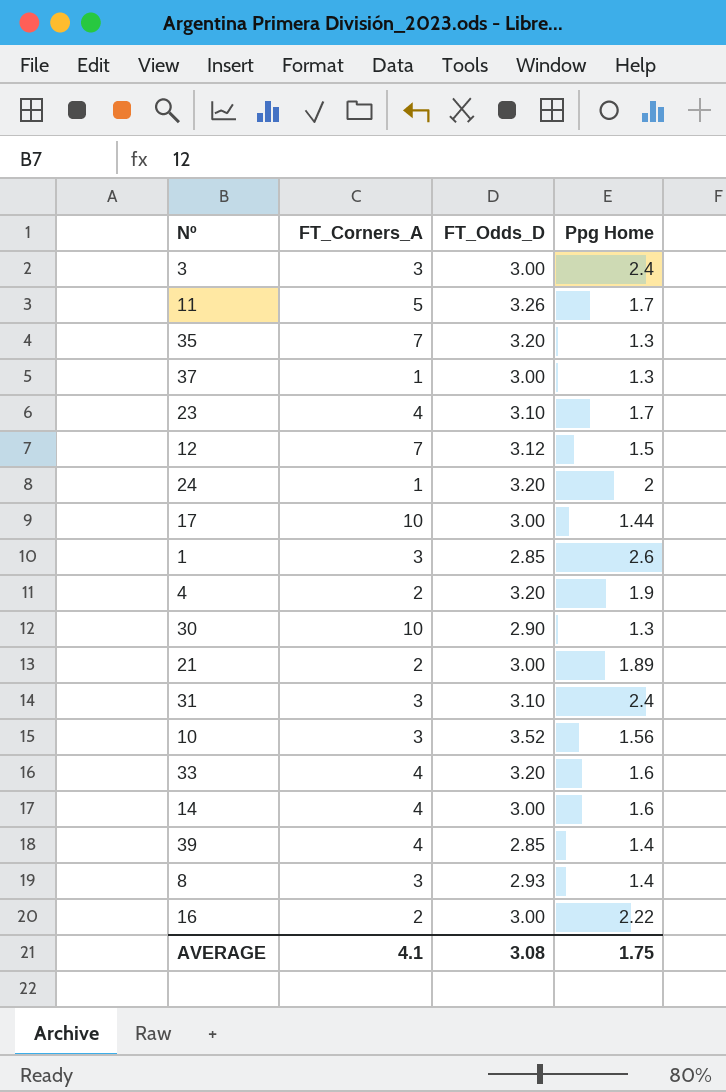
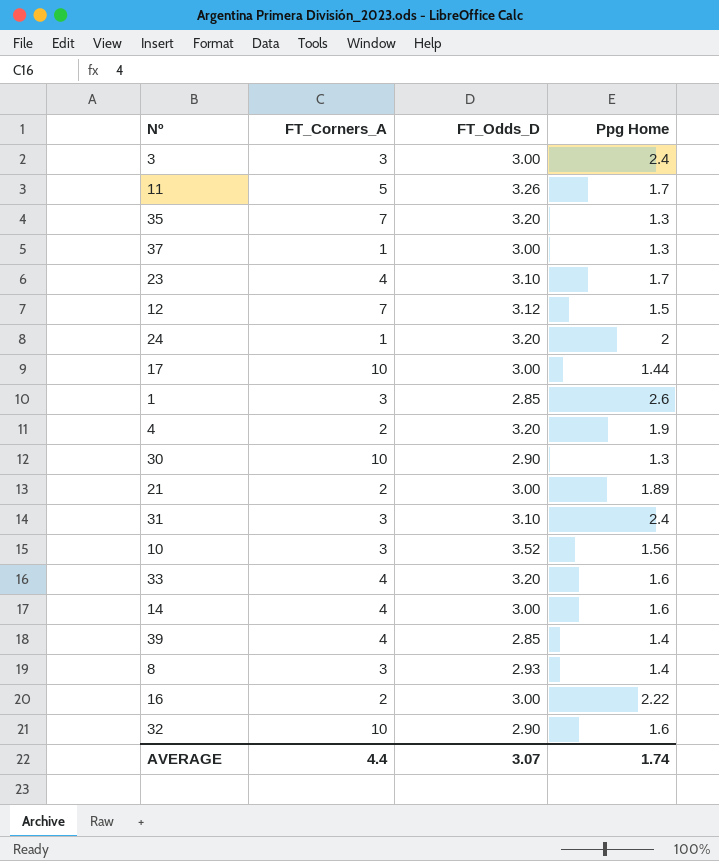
row 32: none -> 10 | 2.90 | 1.6
AVERAGE | FT_Corners_A: 4.1 -> 4.4
AVERAGE | FT_Odds_D: 3.08 -> 3.07
AVERAGE | Ppg Home: 1.75 -> 1.74

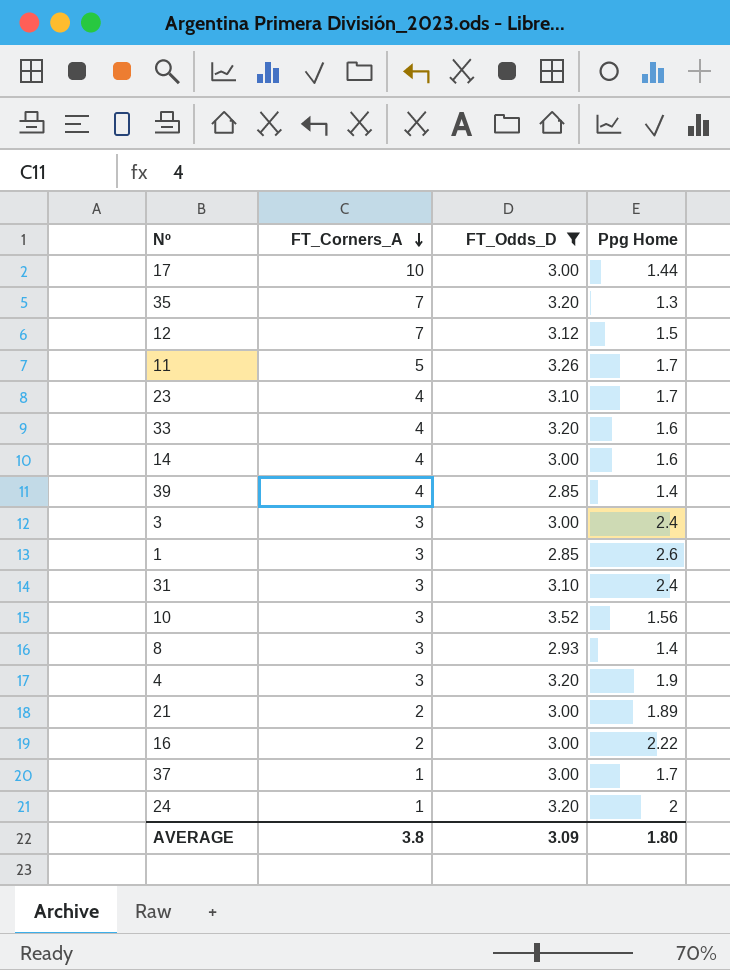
filter: none -> FT_Odds_D != 2.90
row order: none -> FT_Corners_A descending
4 | FT_Corners_A: 2 -> 3
37 | Ppg Home: 1.3 -> 1.7
AVERAGE | FT_Corners_A: 4.4 -> 3.8
AVERAGE | FT_Odds_D: 3.07 -> 3.09
AVERAGE | Ppg Home: 1.74 -> 1.80

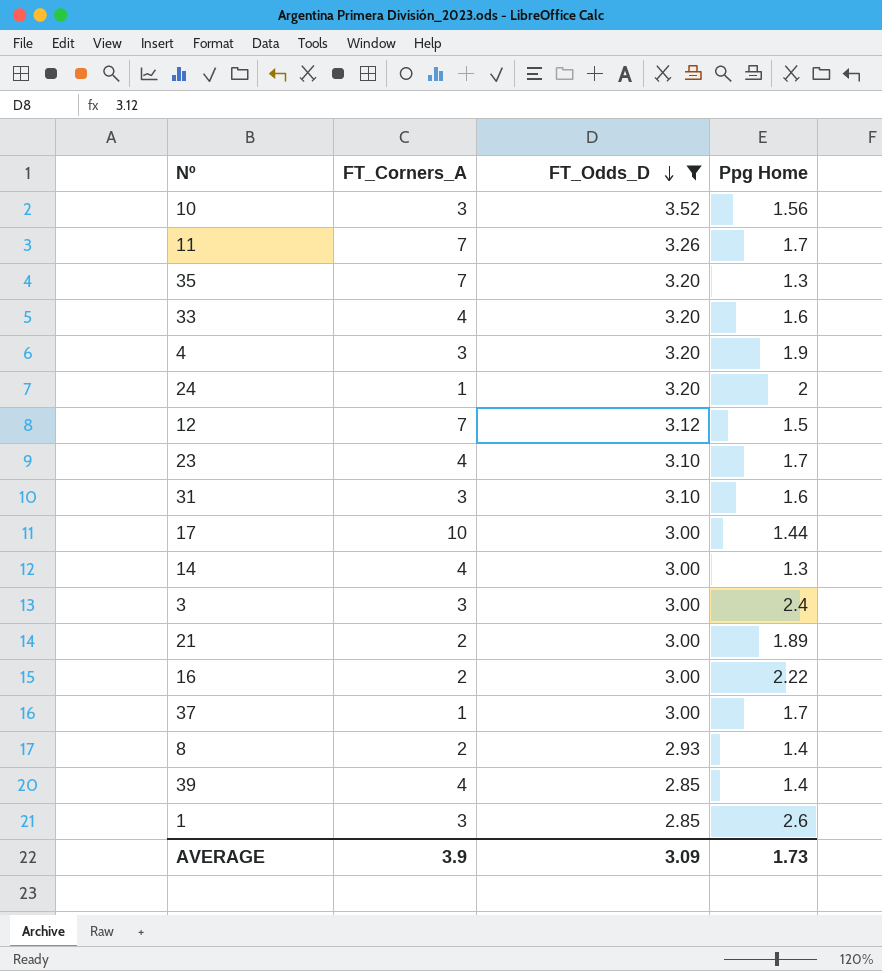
row order: FT_Corners_A descending -> FT_Odds_D descending
11 | FT_Corners_A: 5 -> 7
31 | Ppg Home: 2.4 -> 1.6
14 | Ppg Home: 1.6 -> 1.3
8 | FT_Corners_A: 3 -> 2
AVERAGE | FT_Corners_A: 3.8 -> 3.9
AVERAGE | Ppg Home: 1.80 -> 1.73

